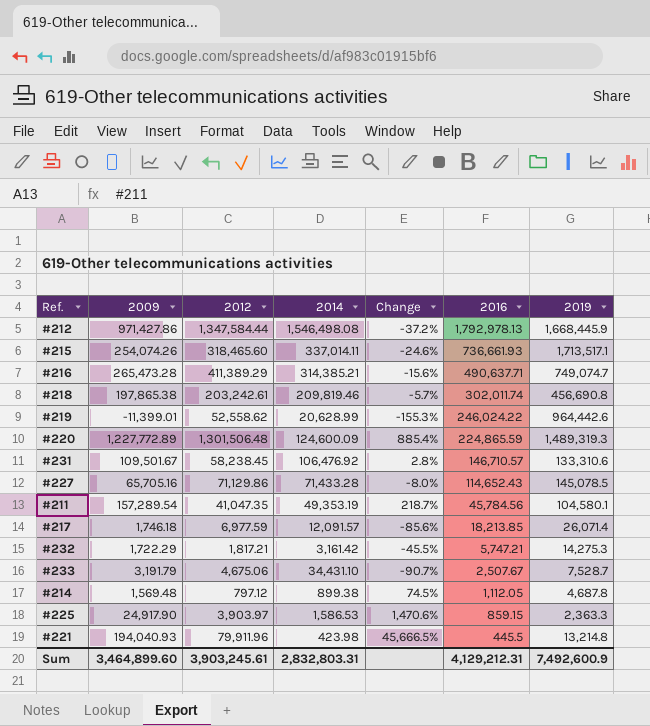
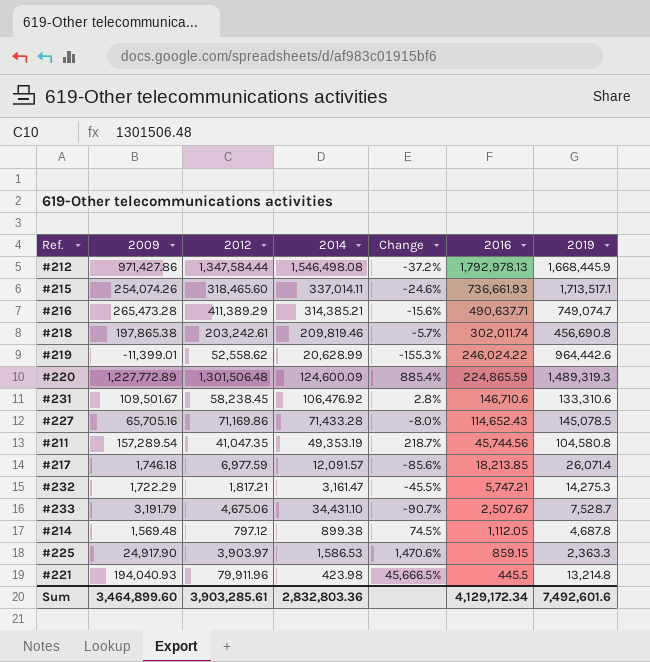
#231 | 2016: 146,710.57 -> 146,710.6
#227 | 2012: 71,129.86 -> 71,169.86
#211 | 2016: 45,784.56 -> 45,744.56
#211 | 2019: 104,580.1 -> 104,580.8
#232 | 2014: 3,161.42 -> 3,161.47
Sum | 2012: 3,903,245.61 -> 3,903,285.61
Sum | 2014: 2,832,803.31 -> 2,832,803.36
Sum | 2016: 4,129,212.31 -> 4,129,172.34
Sum | 2019: 7,492,600.9 -> 7,492,601.6

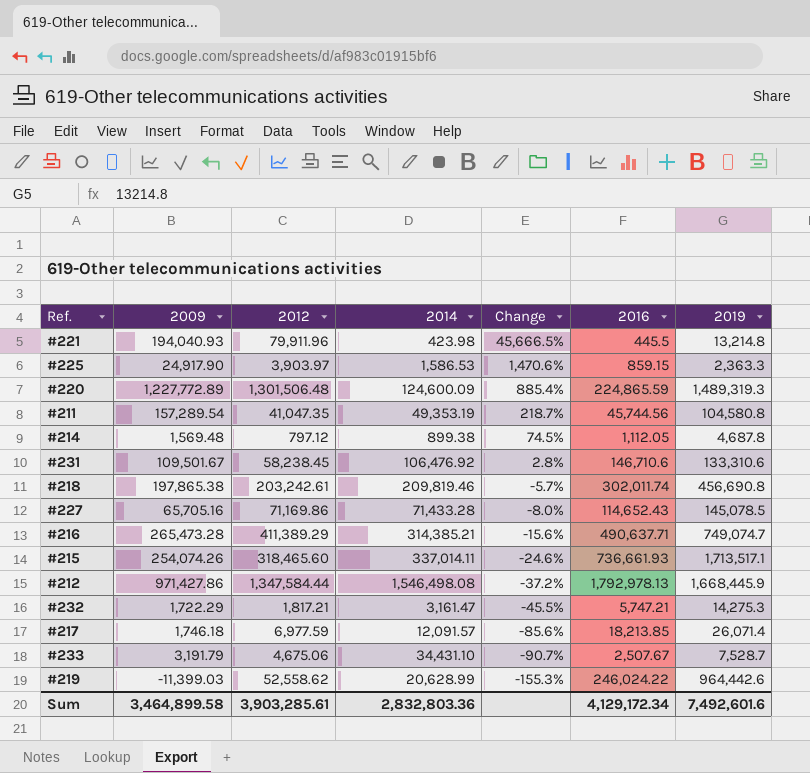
row order: 2016 descending -> Change descending
#219 | 2009: -11,399.01 -> -11,399.03
Sum | 2009: 3,464,899.60 -> 3,464,899.58

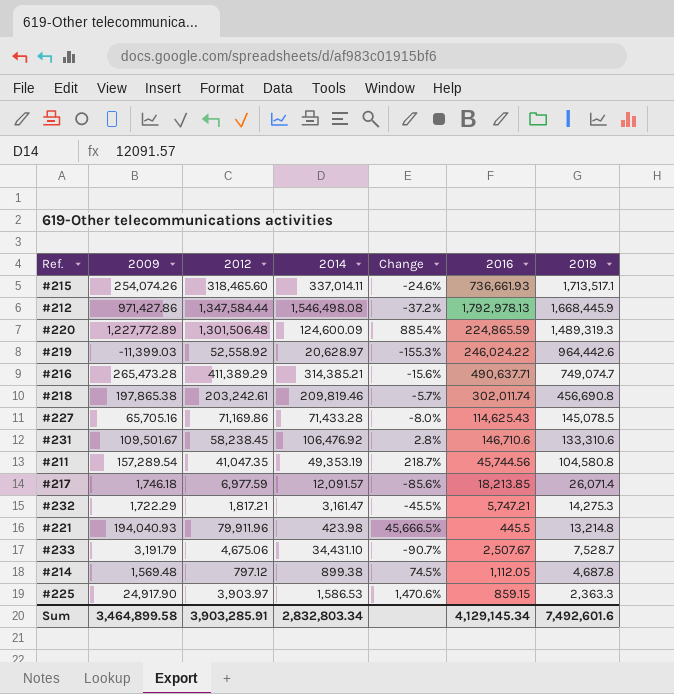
row order: Change descending -> 2019 descending
#219 | 2012: 52,558.62 -> 52,558.92
#219 | 2014: 20,628.99 -> 20,628.97
#227 | 2016: 114,652.43 -> 114,625.43
Sum | 2012: 3,903,285.61 -> 3,903,285.91
Sum | 2014: 2,832,803.36 -> 2,832,803.34
Sum | 2016: 4,129,172.34 -> 4,129,145.34

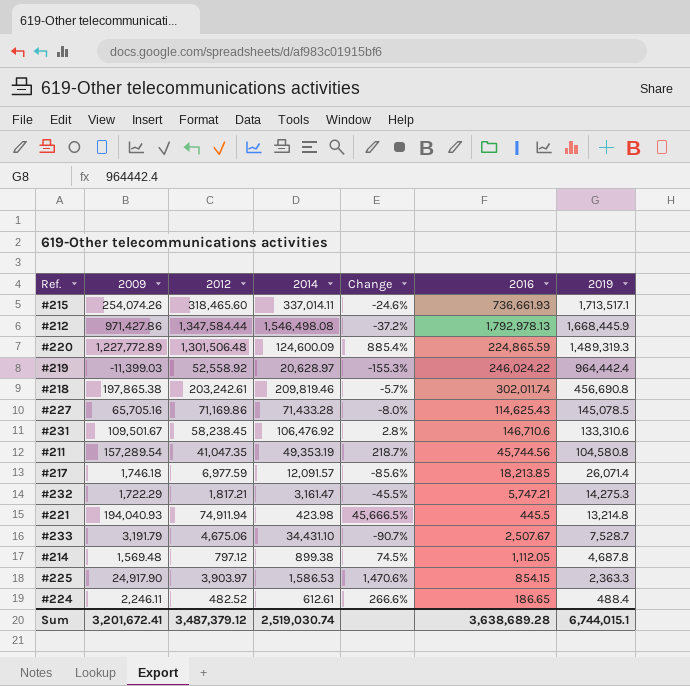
row #216: 265,473.28 | 411,389.29 | 314,385.21 | -15.6% | 490,637.71 | 749,074.7 -> none
#219 | 2019: 964,442.6 -> 964,442.4
#221 | 2012: 79,911.96 -> 74,911.94
#225 | 2016: 859.15 -> 854.15
row #224: none -> 2,246.11 | 482.52 | 612.61 | 266.6% | 186.65 | 488.4
Sum | 2009: 3,464,899.58 -> 3,201,672.41
Sum | 2012: 3,903,285.91 -> 3,487,379.12
Sum | 2014: 2,832,803.34 -> 2,519,030.74
Sum | 2016: 4,129,145.34 -> 3,638,689.28
Sum | 2019: 7,492,601.6 -> 6,744,015.1

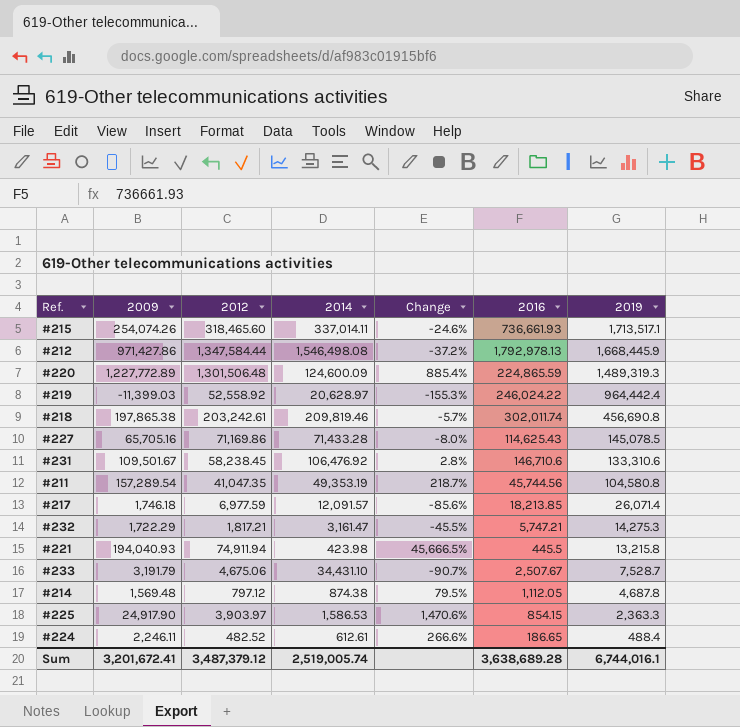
#221 | 2019: 13,214.8 -> 13,215.8
#214 | 2014: 899.38 -> 874.38
#214 | Change: 74.5% -> 79.5%
Sum | 2014: 2,519,030.74 -> 2,519,005.74
Sum | 2019: 6,744,015.1 -> 6,744,016.1

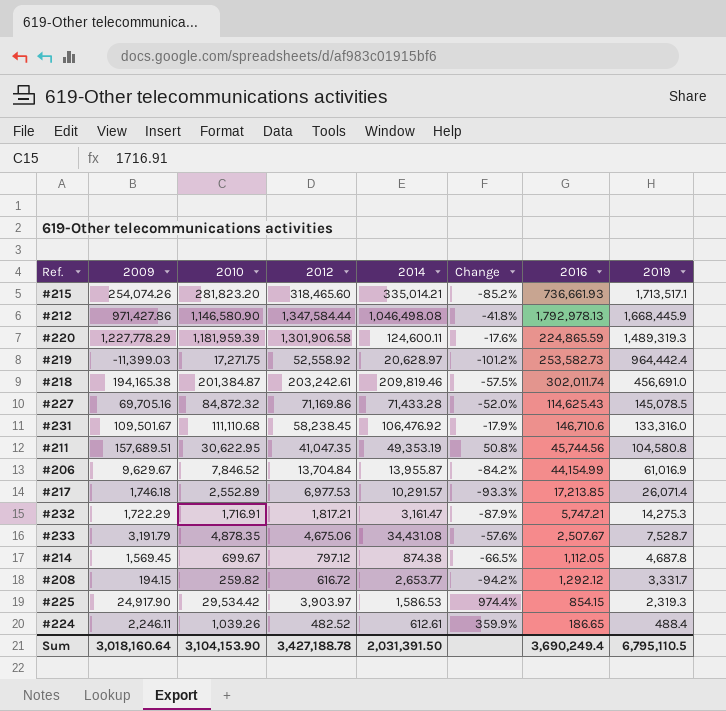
column 2010 | position: none -> 3
column Change | formula: ([2009] - [2014]) / [2014] -> ([2009] - [2019]) / [2019]
row #221: 194,040.93 | 74,911.94 | 423.98 | 45,666.5% | 445.5 | 13,215.8 -> none
#215 | 2014: 337,014.11 -> 335,014.21
#212 | 2014: 1,546,498.08 -> 1,046,498.08
#220 | 2009: 1,227,772.89 -> 1,227,778.29
#220 | 2012: 1,301,506.48 -> 1,301,906.58
#220 | 2014: 124,600.09 -> 124,600.11
#219 | 2016: 246,024.22 -> 253,582.73
#218 | 2009: 197,865.38 -> 194,165.38
#218 | 2019: 456,690.8 -> 456,691.0
#227 | 2009: 65,705.16 -> 69,705.16
#231 | 2019: 133,310.6 -> 133,316.0
#211 | 2009: 157,289.54 -> 157,689.51
row #206: none -> 9,629.67 | 7,846.52 | 13,704.84 | 13,955.87 | -84.2% | 44,154.99 | 61,016.9
#217 | 2012: 6,977.59 -> 6,977.53
#217 | 2014: 12,091.57 -> 10,291.57
#217 | 2016: 18,213.85 -> 17,213.85
#233 | 2014: 34,431.10 -> 34,431.08
#214 | 2009: 1,569.48 -> 1,569.45
row #208: none -> 194.15 | 259.82 | 616.72 | 2,653.77 | -94.2% | 1,292.12 | 3,331.7
#225 | 2019: 2,363.3 -> 2,319.3
Sum | 2009: 3,201,672.41 -> 3,018,160.64
Sum | 2012: 3,487,379.12 -> 3,427,188.78
Sum | 2014: 2,519,005.74 -> 2,031,391.50
Sum | 2016: 3,638,689.28 -> 3,690,249.4
Sum | 2019: 6,744,016.1 -> 6,795,110.5

